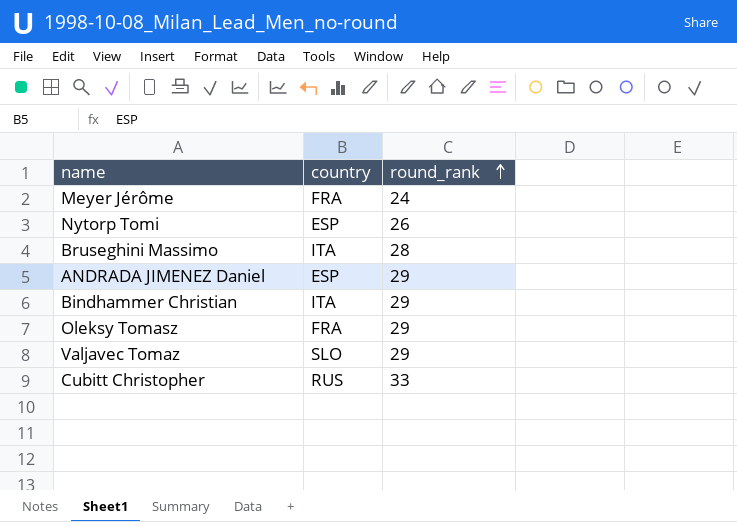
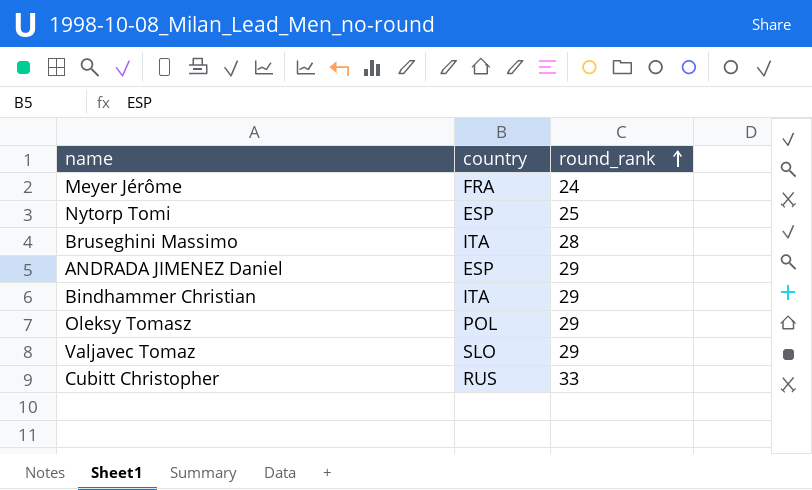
Nytorp Tomi | round_rank: 26 -> 25
Oleksy Tomasz | country: FRA -> POL

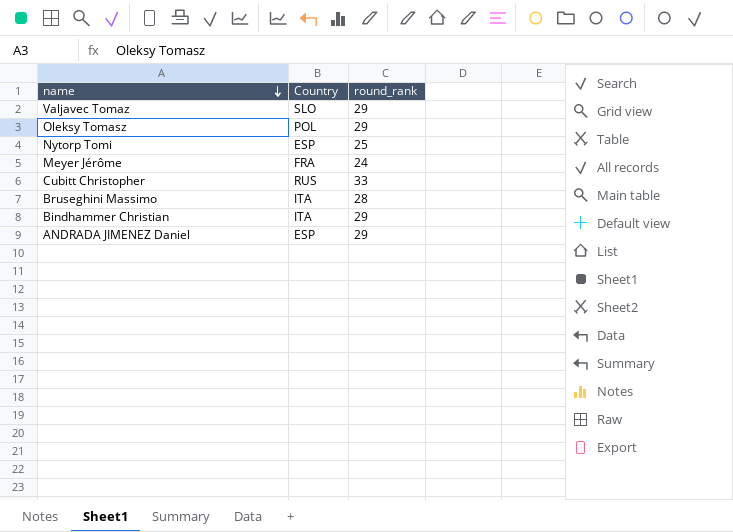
row order: round_rank ascending -> name descending
column name: country -> Country

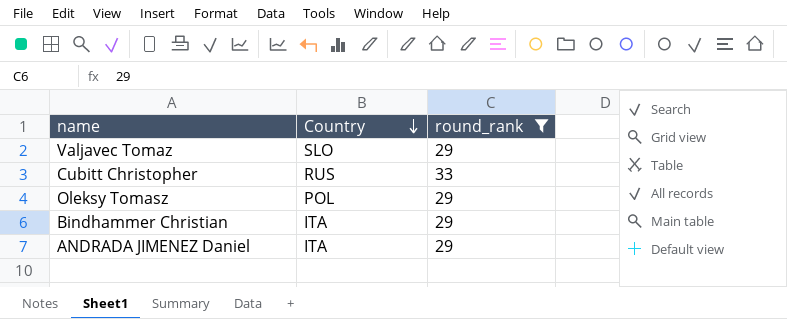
filter: none -> round_rank >= 29
row order: name descending -> Country descending
ANDRADA JIMENEZ Daniel | Country: ESP -> ITA

